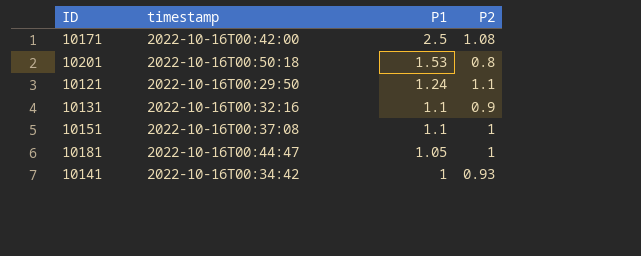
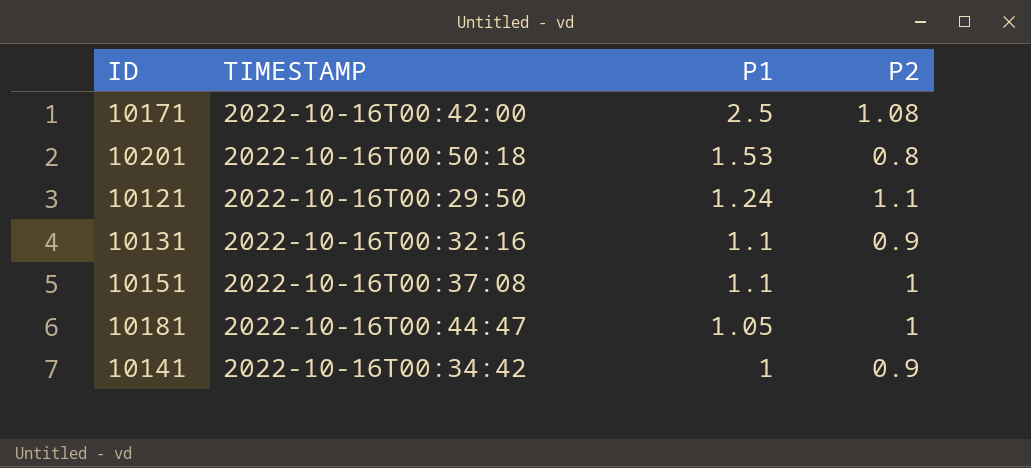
column name: timestamp -> TIMESTAMP
10141 | P2: 0.93 -> 0.9

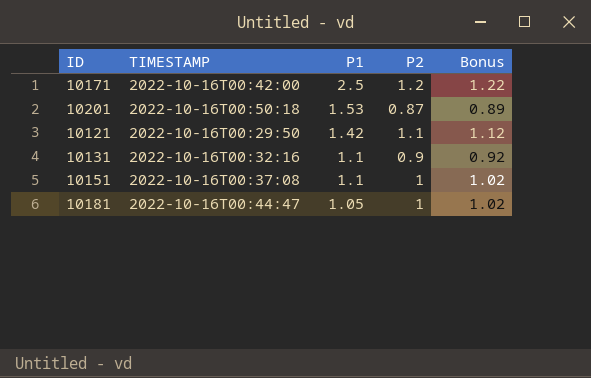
column Bonus | formula: none -> [P2] * 1.02
row 10141: 2022-10-16T00:34:42 | 1 | 0.9 -> none
10171 | P2: 1.08 -> 1.2
10201 | P2: 0.8 -> 0.87
10121 | P1: 1.24 -> 1.42

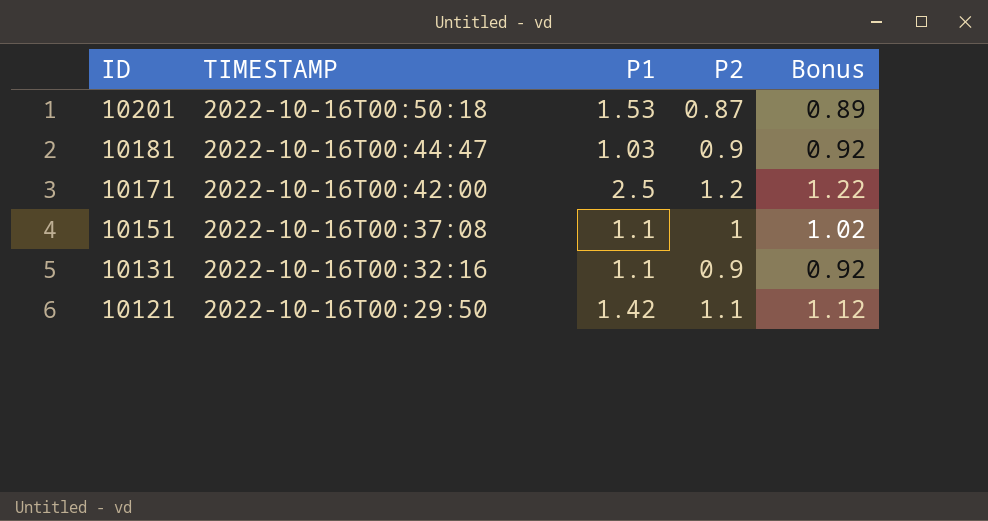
row order: P1 descending -> ID descending
10181 | P1: 1.05 -> 1.03
10181 | P2: 1 -> 0.9
10181 | Bonus: 1.02 -> 0.92

